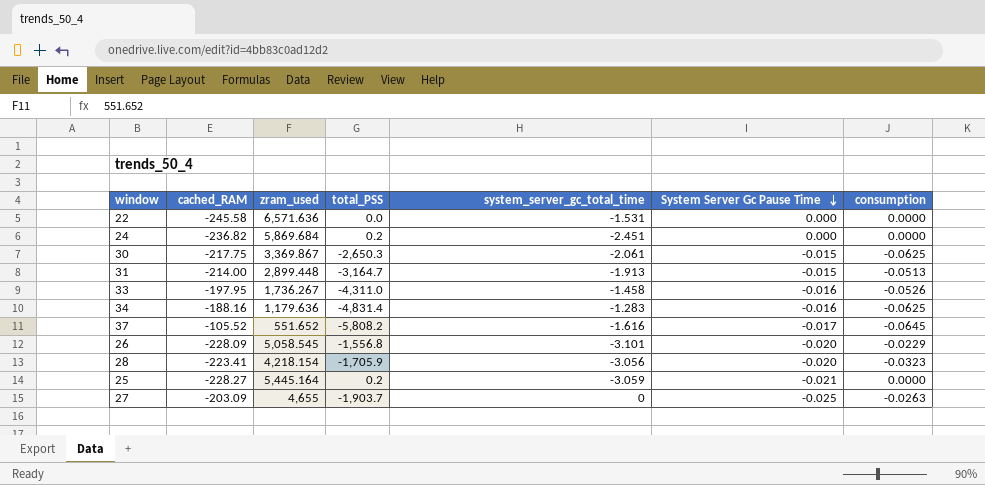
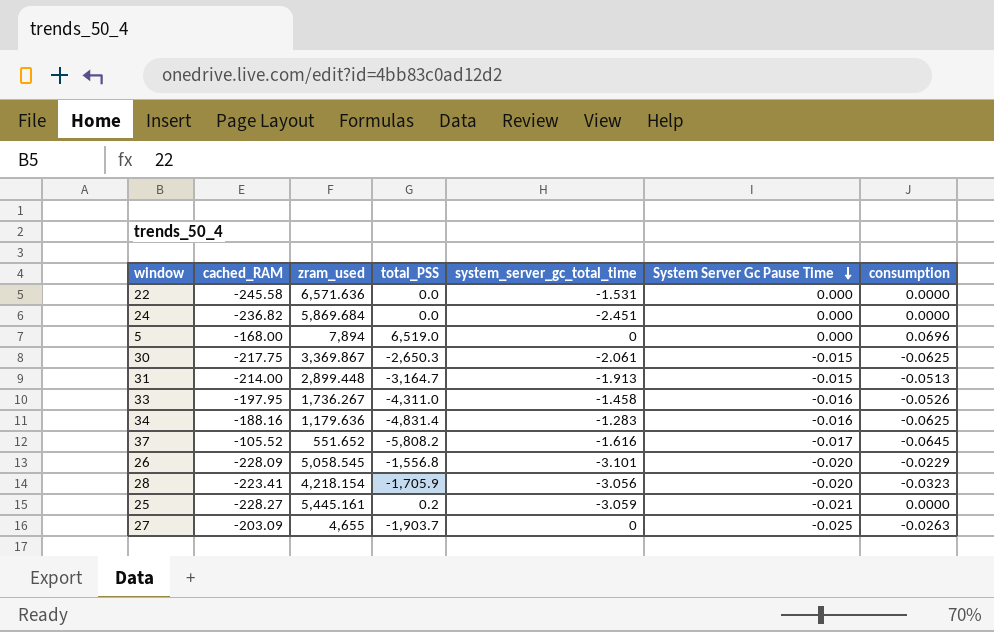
24 | total_PSS: 0.2 -> 0.0
row 5: none -> -168.00 | 7,894 | 6,519.0 | 0 | 0.000 | 0.0696
25 | zram_used: 5,445.164 -> 5,445.161

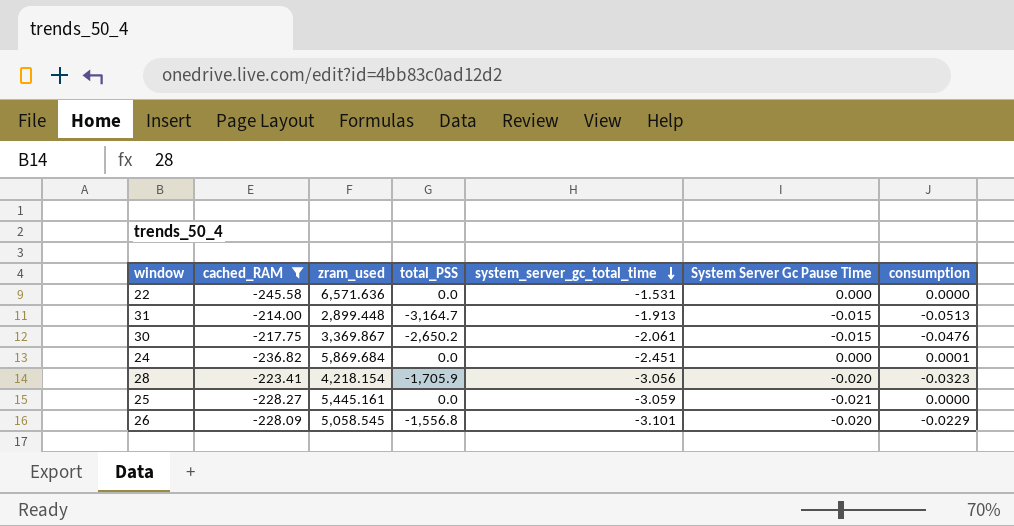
filter: none -> cached_RAM <= -214.00
row order: System Server Gc Pause Time descending -> system_server_gc_total_time descending
30 | total_PSS: -2,650.3 -> -2,650.2
30 | consumption: -0.0625 -> -0.0476
24 | consumption: 0.0000 -> 0.0001
25 | total_PSS: 0.2 -> 0.0

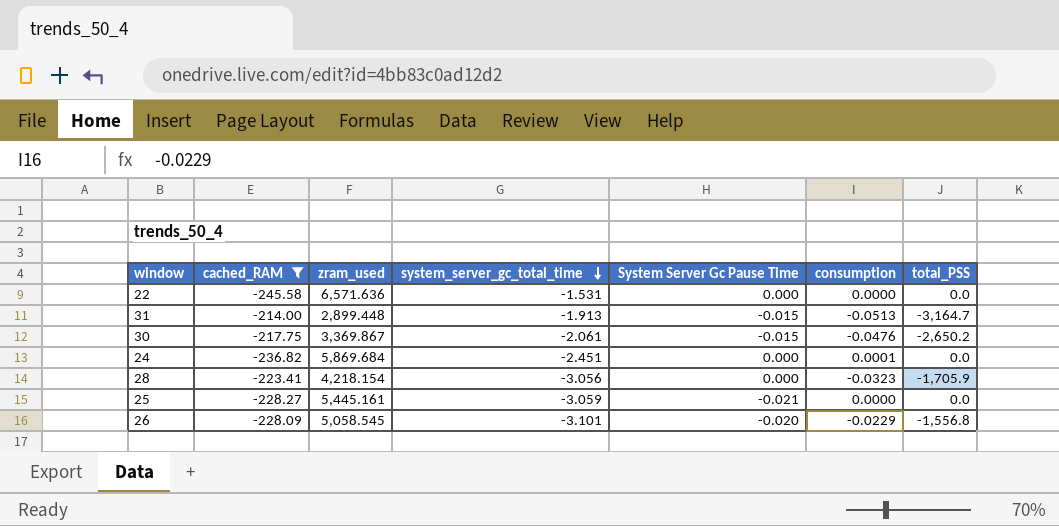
column total_PSS | position: 4 -> 7
28 | System Server Gc Pause Time: -0.020 -> 0.000

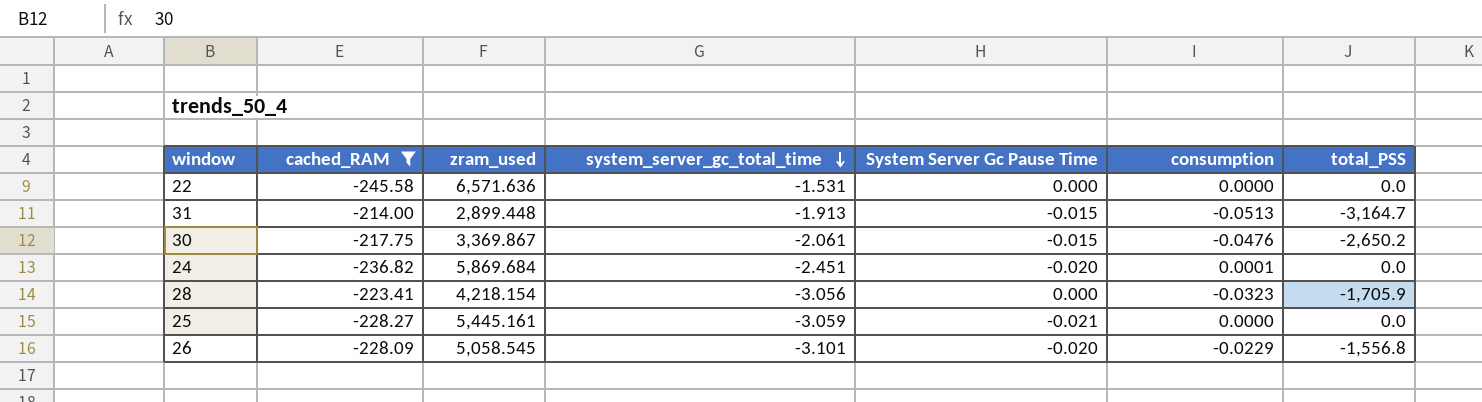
24 | System Server Gc Pause Time: 0.000 -> -0.020

